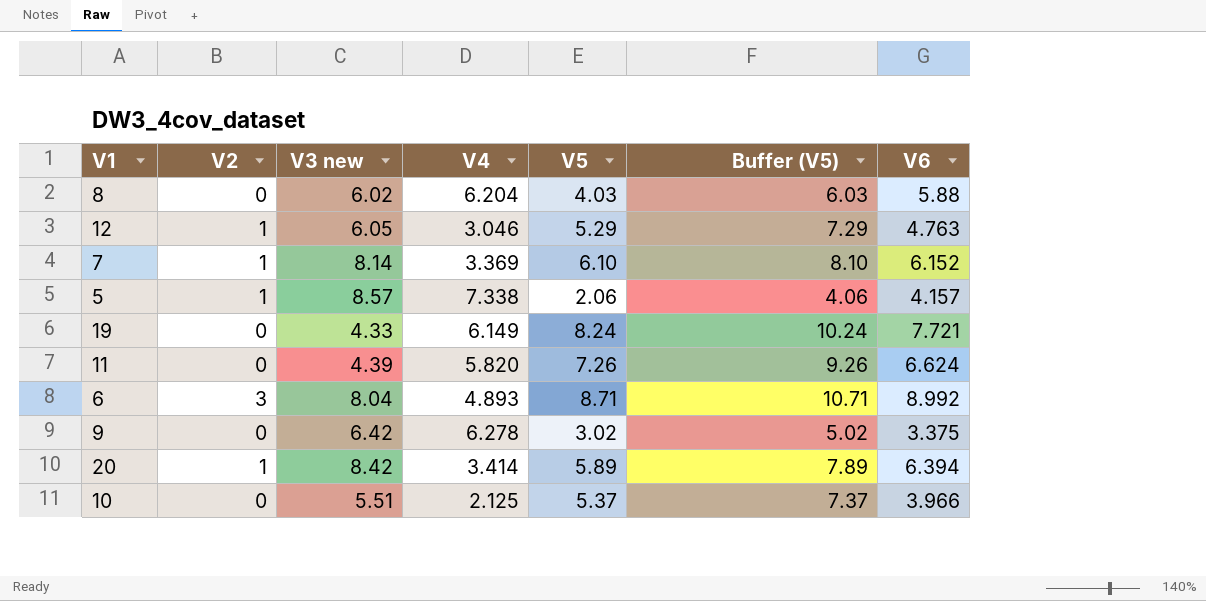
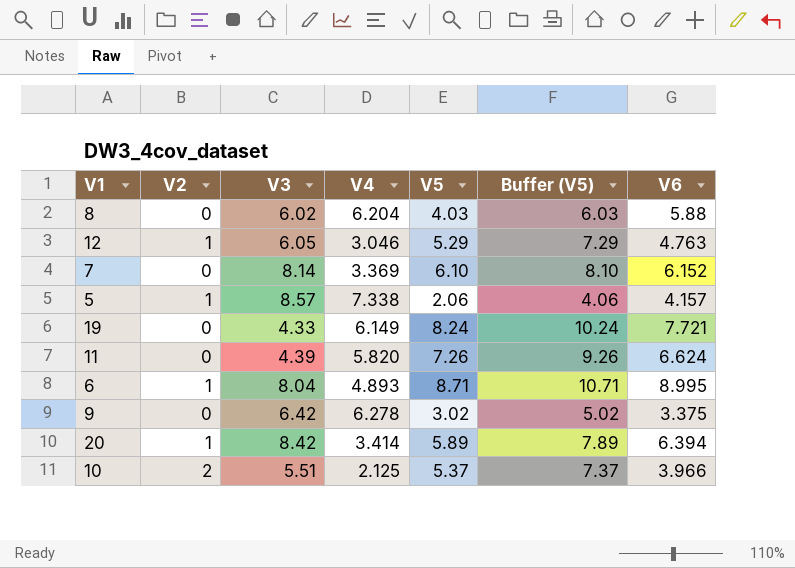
column name: V3 new -> V3
7 | V2: 1 -> 0
6 | V2: 3 -> 1
6 | V6: 8.992 -> 8.995
10 | V2: 0 -> 2

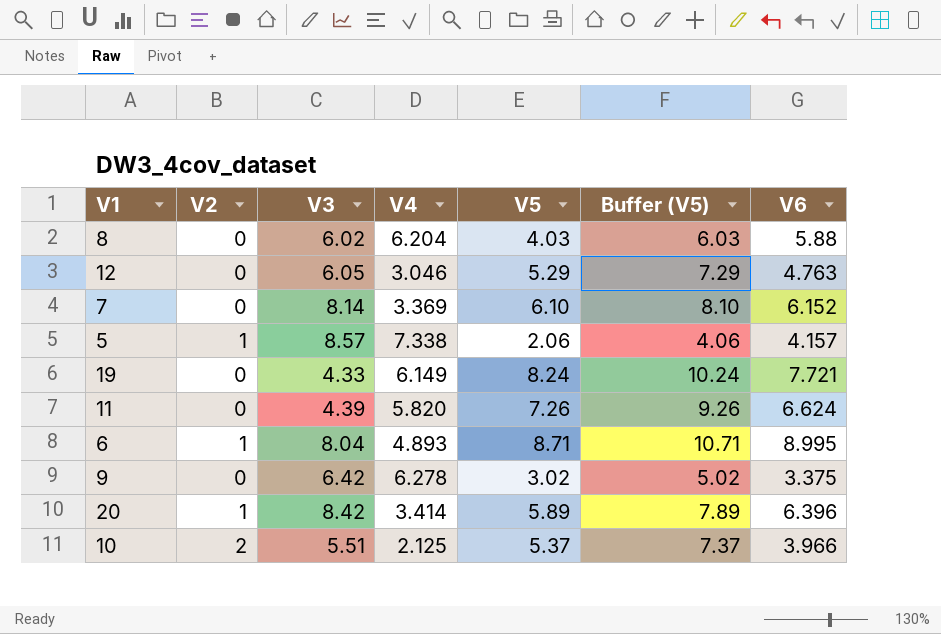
12 | V2: 1 -> 0
20 | V6: 6.394 -> 6.396

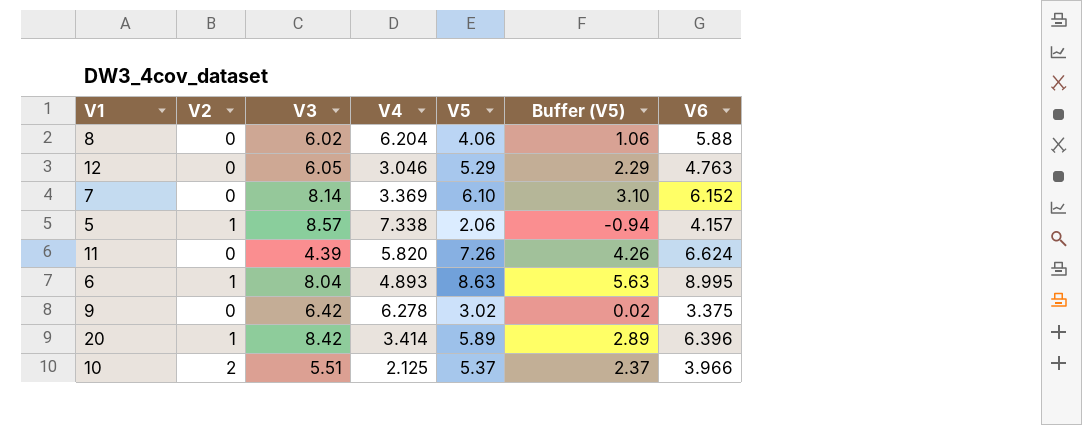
column Buffer (V5) | formula: [V5] + 2 -> [V5] - 3
row 19: 0 | 4.33 | 6.149 | 8.24 | 10.24 | 7.721 -> none
8 | V5: 4.03 -> 4.06
6 | V5: 8.71 -> 8.63

